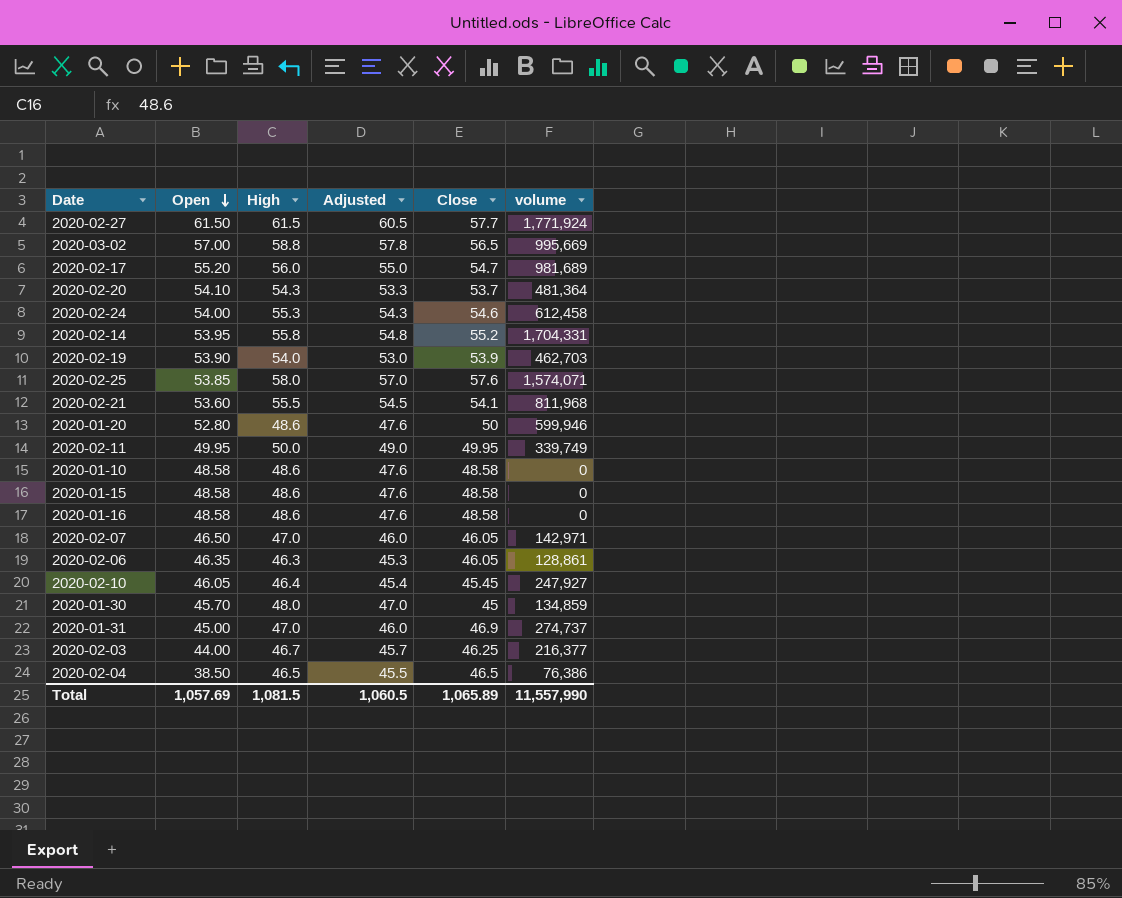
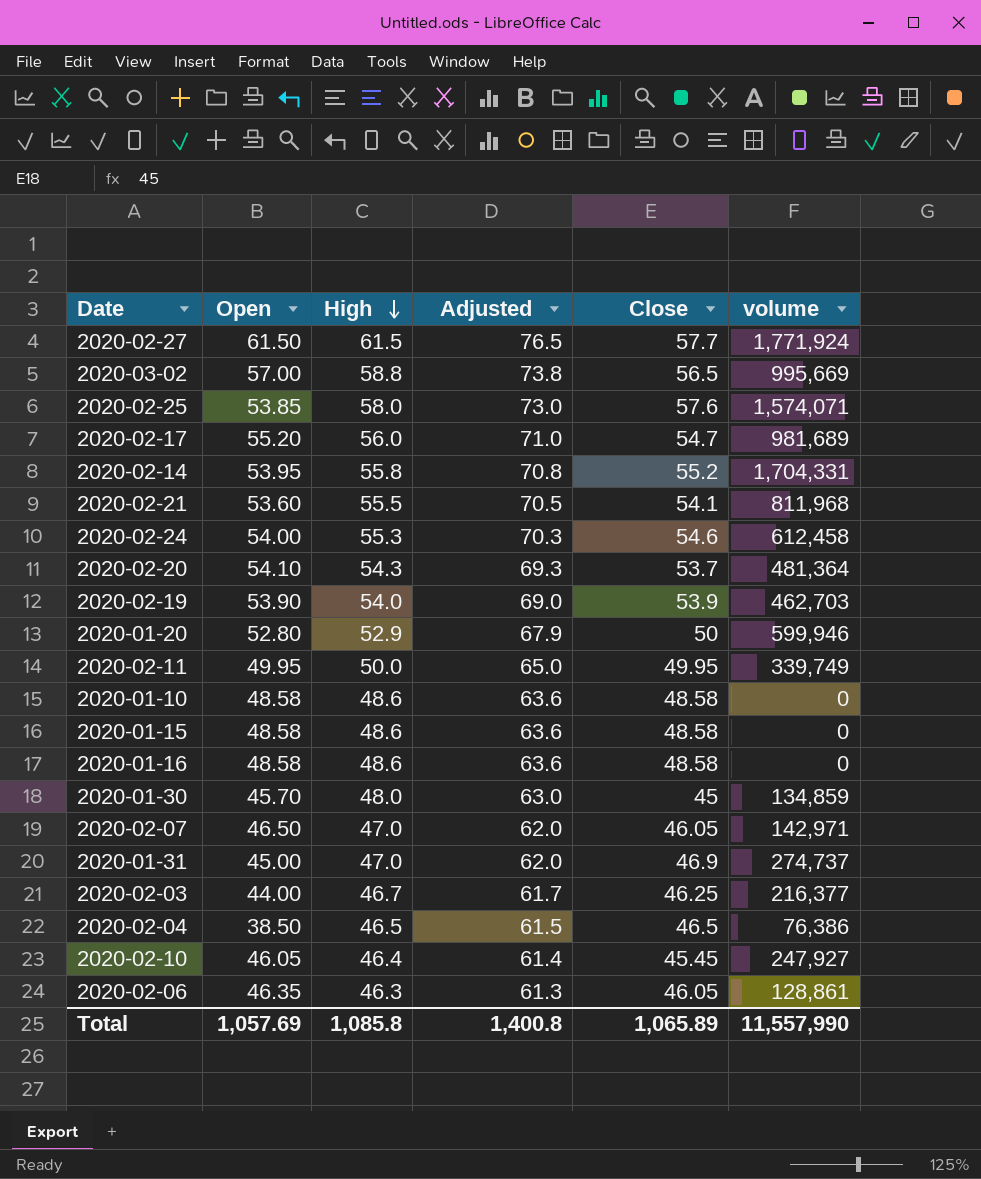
row order: Open descending -> High descending
column Adjusted | formula: [High] - 1 -> [High] + 15
2020-01-20 | High: 48.6 -> 52.9
Total | High: 1,081.5 -> 1,085.8
Total | Adjusted: 1,060.5 -> 1,400.8

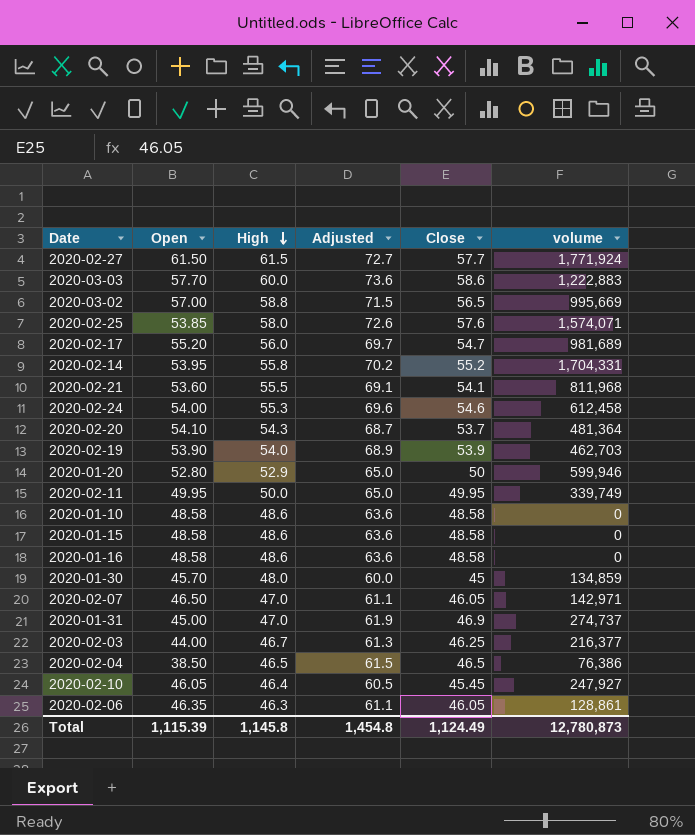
column Adjusted | formula: [High] + 15 -> [Close] + 15
row 2020-03-03: none -> 57.70 | 60.0 | 73.6 | 58.6 | 1,222,883
Total | Open: 1,057.69 -> 1,115.39
Total | High: 1,085.8 -> 1,145.8
Total | Adjusted: 1,400.8 -> 1,454.8
Total | Close: 1,065.89 -> 1,124.49
Total | volume: 11,557,990 -> 12,780,873

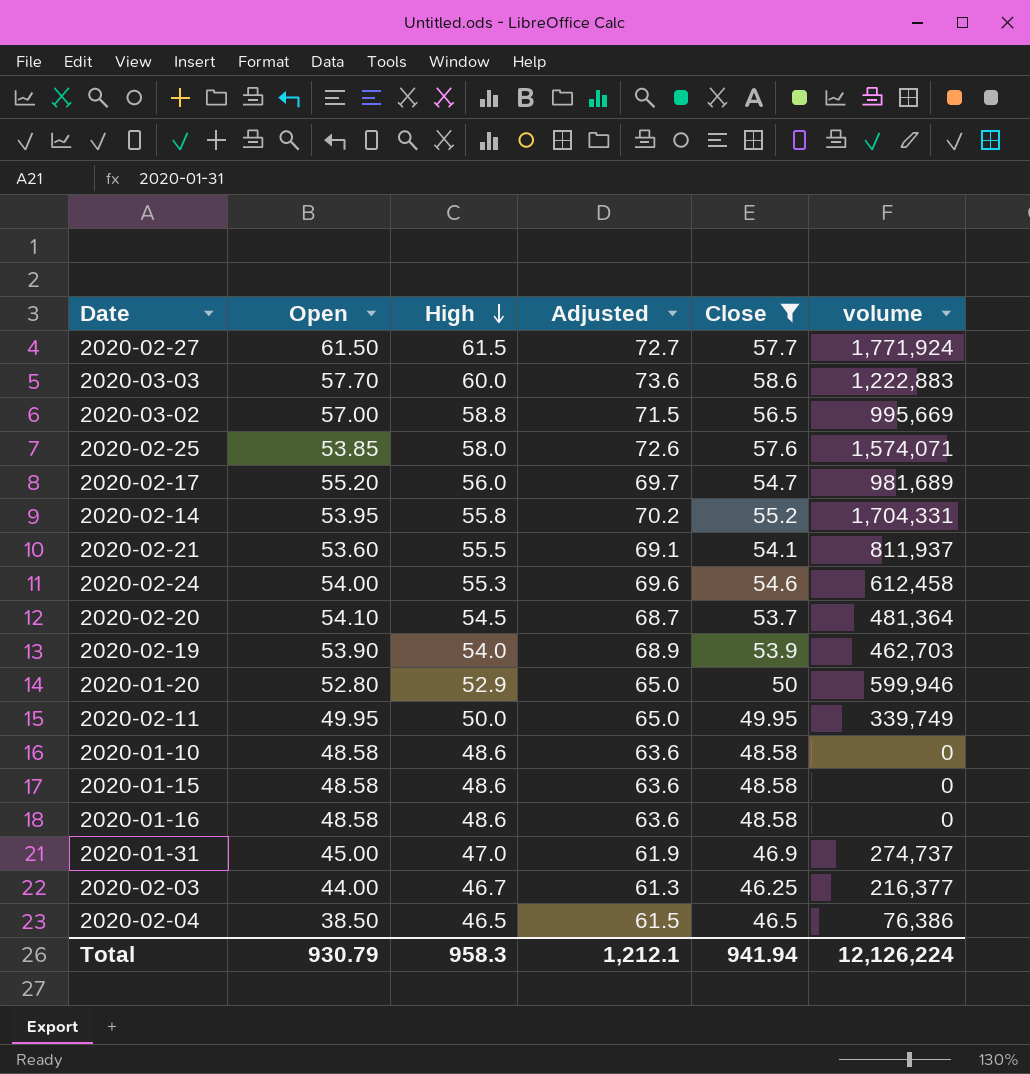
filter: none -> Close >= 46.25
2020-02-21 | volume: 811,968 -> 811,937
2020-02-20 | High: 54.3 -> 54.5
Total | Open: 1,115.39 -> 930.79
Total | High: 1,145.8 -> 958.3
Total | Adjusted: 1,454.8 -> 1,212.1
Total | Close: 1,124.49 -> 941.94
Total | volume: 12,780,873 -> 12,126,224

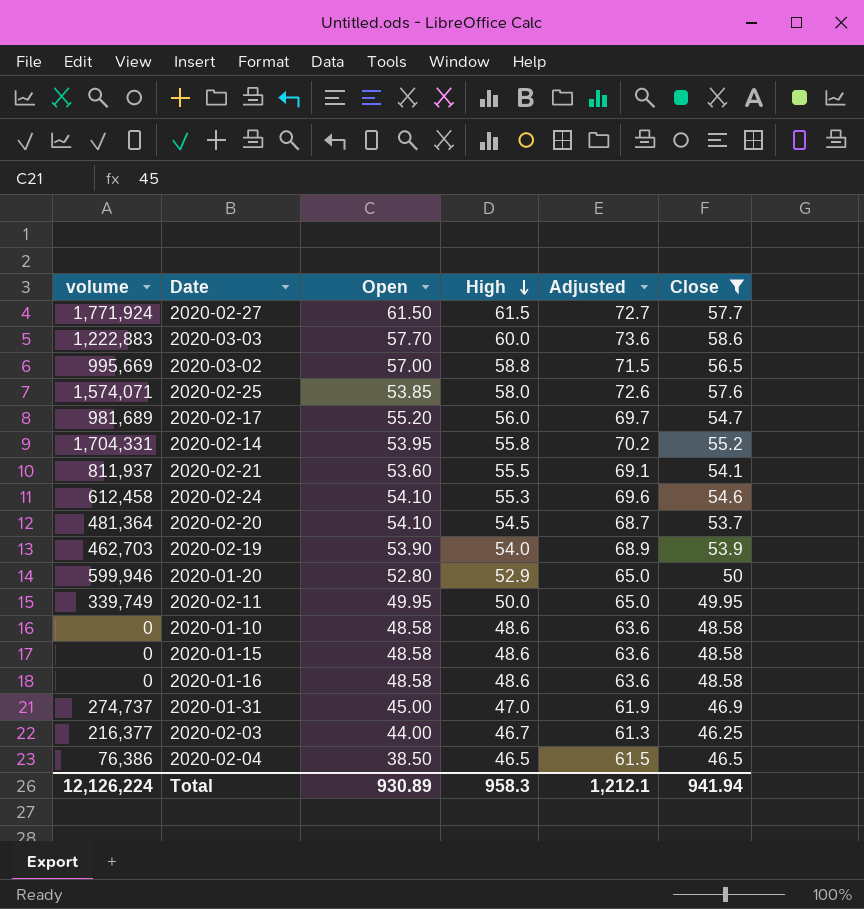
column volume | position: 6 -> 1
2020-02-24 | Open: 54.00 -> 54.10
Total | Open: 930.79 -> 930.89

